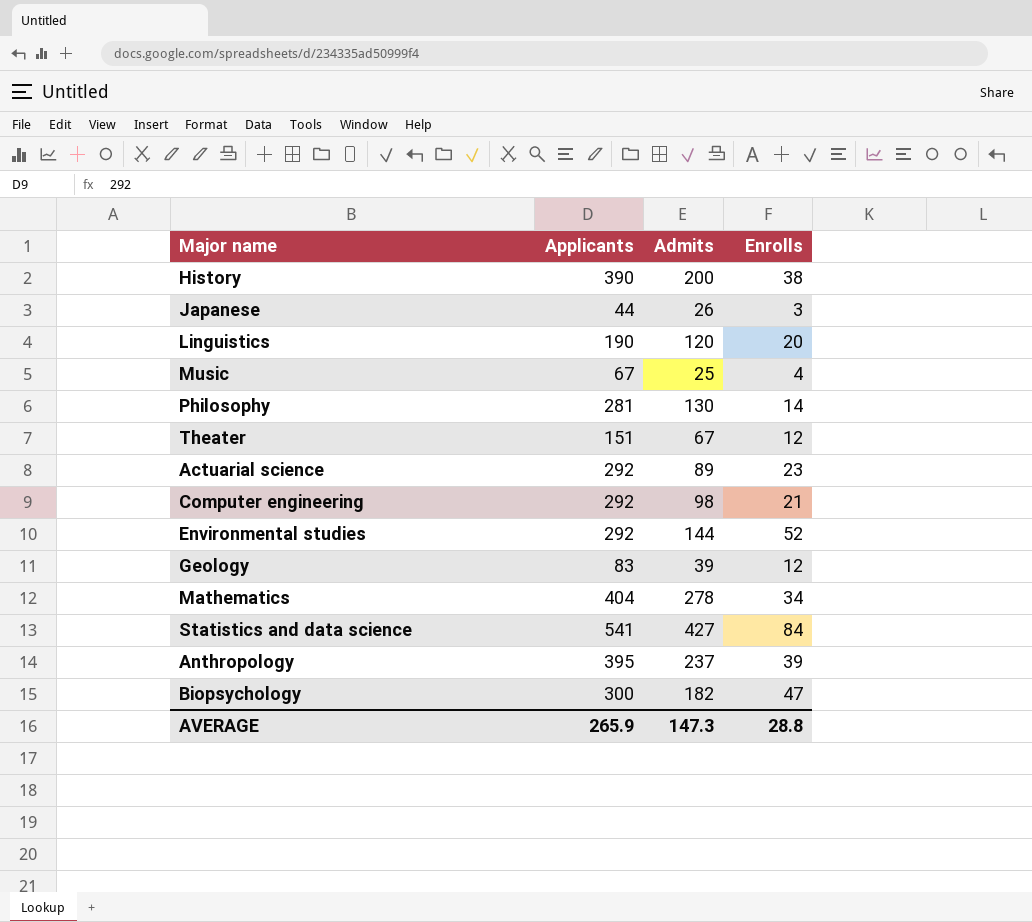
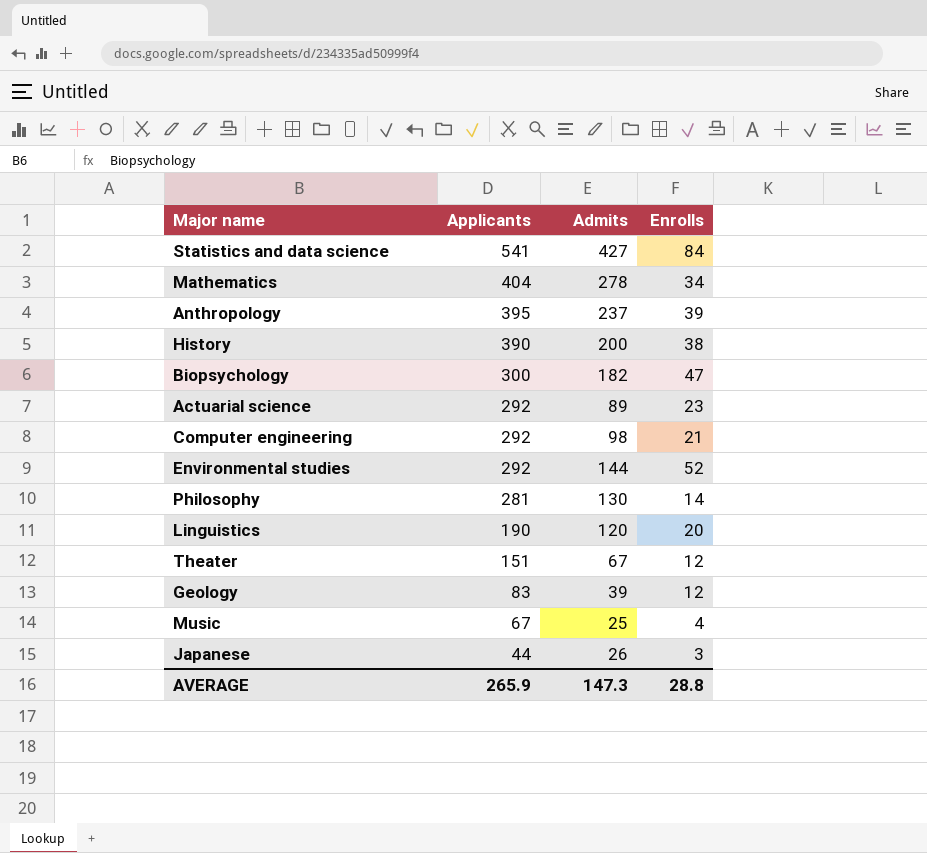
row order: none -> Applicants descending

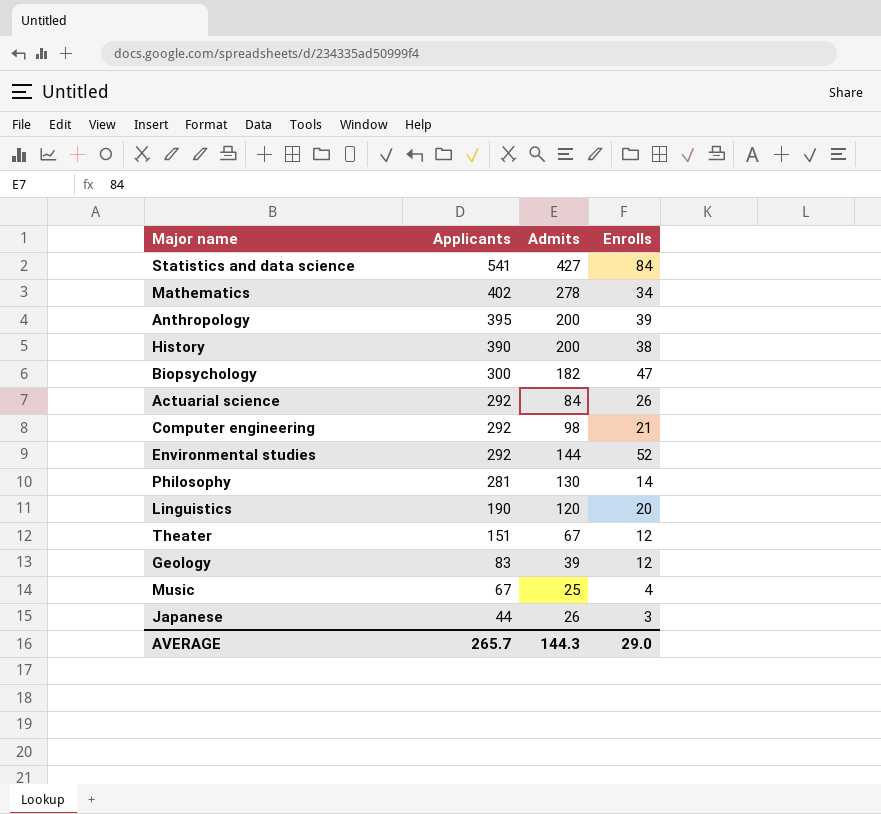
Mathematics | Applicants: 404 -> 402
Anthropology | Admits: 237 -> 200
Actuarial science | Admits: 89 -> 84
Actuarial science | Enrolls: 23 -> 26
AVERAGE | Applicants: 265.9 -> 265.7
AVERAGE | Admits: 147.3 -> 144.3
AVERAGE | Enrolls: 28.8 -> 29.0

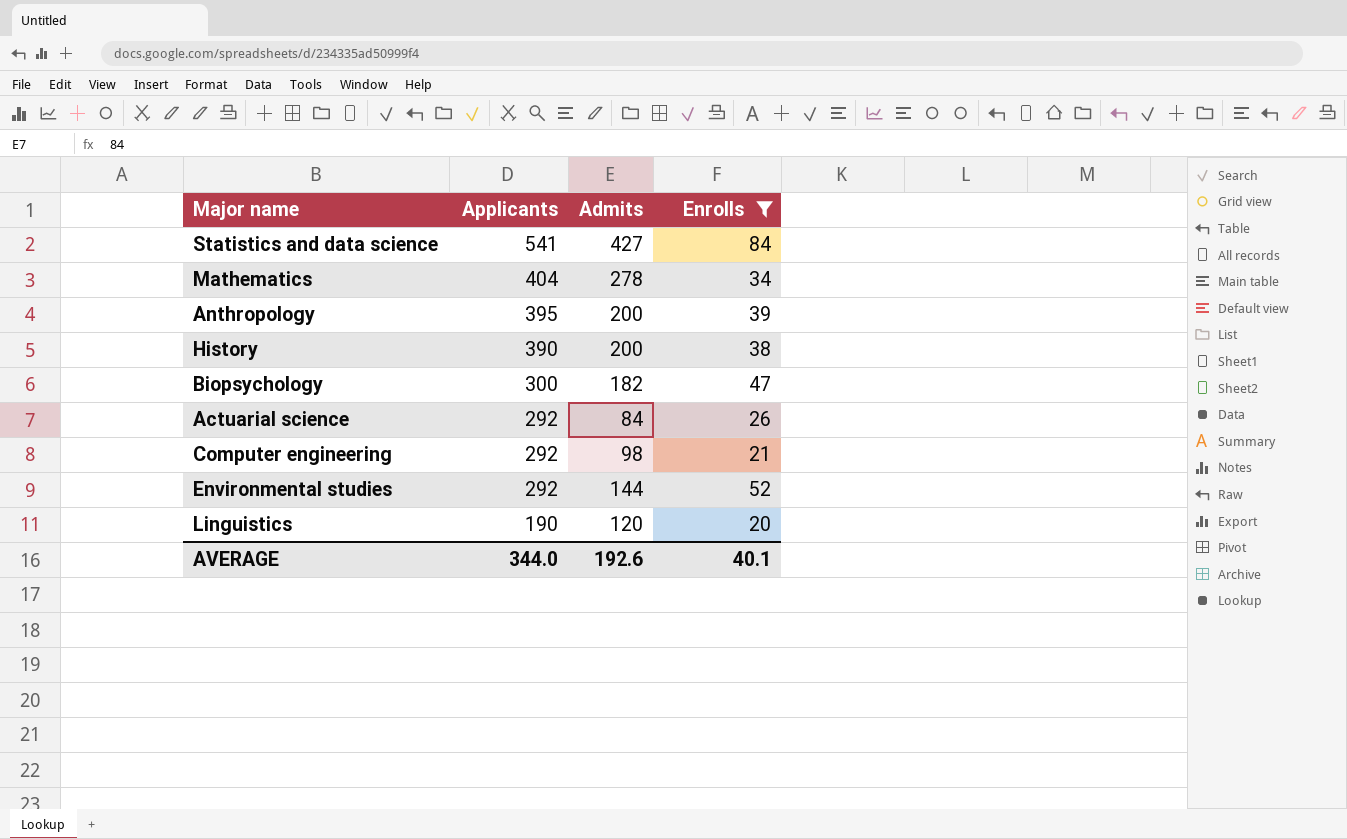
filter: none -> Enrolls >= 20
Mathematics | Applicants: 402 -> 404
AVERAGE | Applicants: 265.7 -> 344.0
AVERAGE | Admits: 144.3 -> 192.6
AVERAGE | Enrolls: 29.0 -> 40.1

